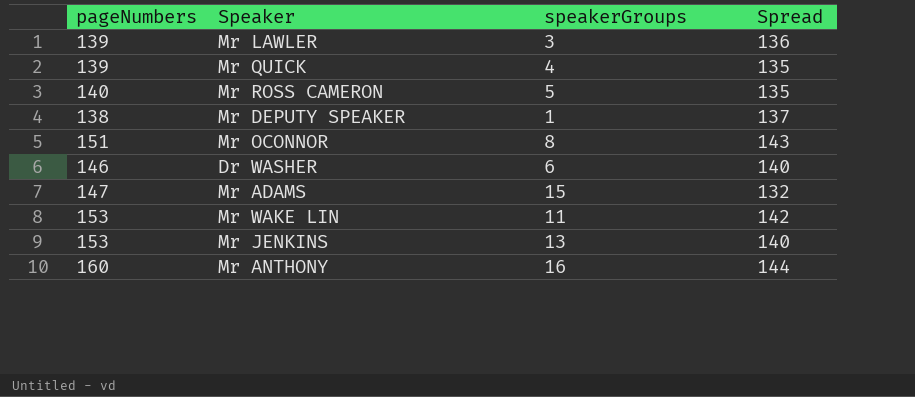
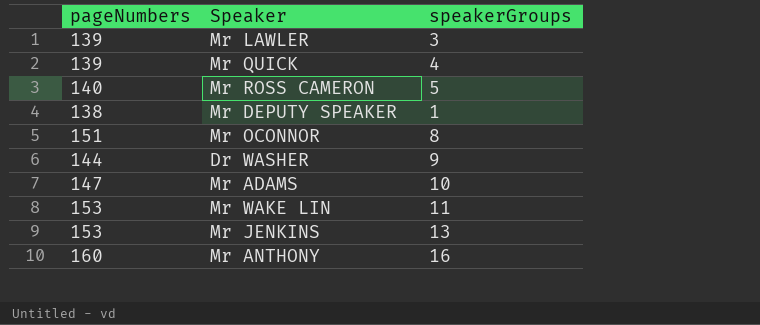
column Spread | formula: [pageNumbers] - [speakerGroups] -> none
Dr WASHER | pageNumbers: 146 -> 144
Dr WASHER | speakerGroups: 6 -> 9
Mr ADAMS | speakerGroups: 15 -> 10

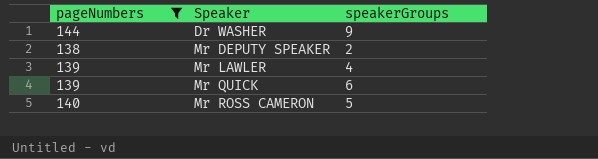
filter: none -> pageNumbers <= 144
row order: none -> Speaker ascending
Mr DEPUTY SPEAKER | speakerGroups: 1 -> 2
Mr LAWLER | speakerGroups: 3 -> 4
Mr QUICK | speakerGroups: 4 -> 6

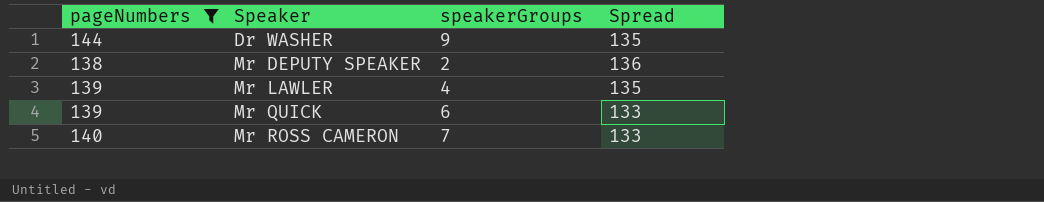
column Spread | formula: none -> [pageNumbers] - [speakerGroups]
Mr ROSS CAMERON | speakerGroups: 5 -> 7

